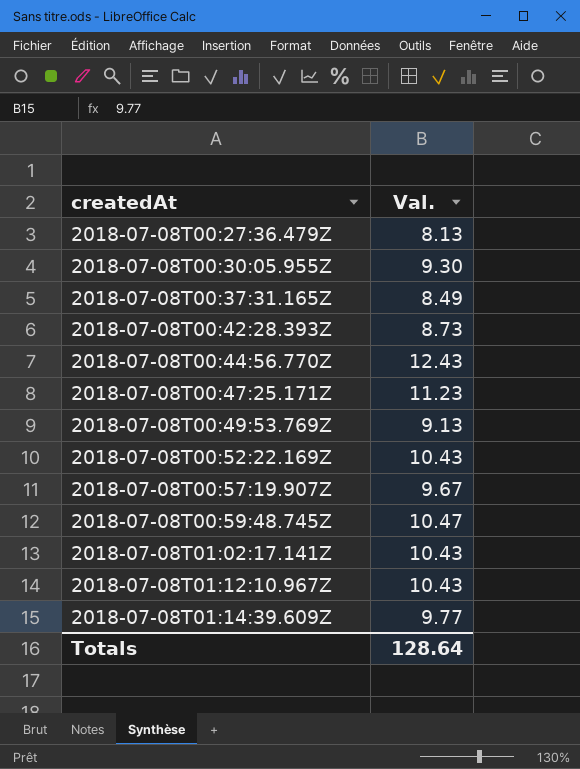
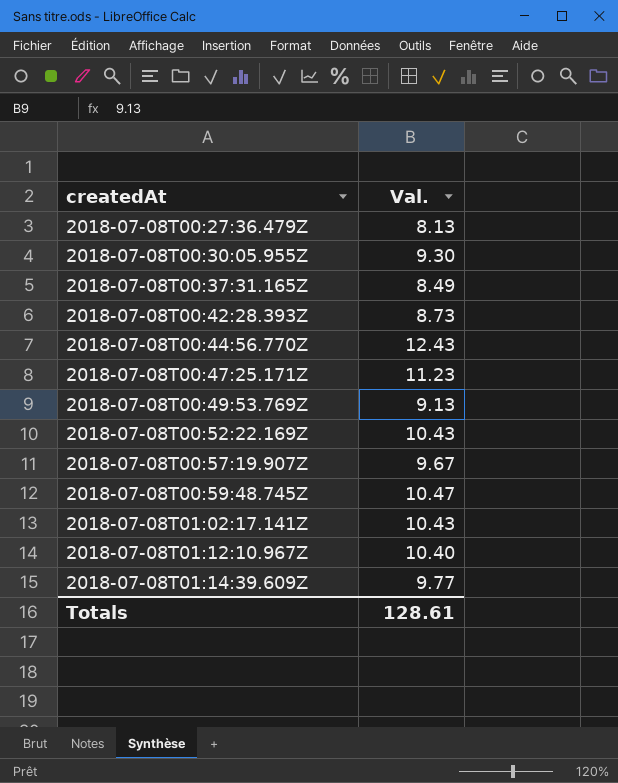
2018-07-08T01:12:10.967Z | Val.: 10.43 -> 10.40
Totals | Val.: 128.64 -> 128.61

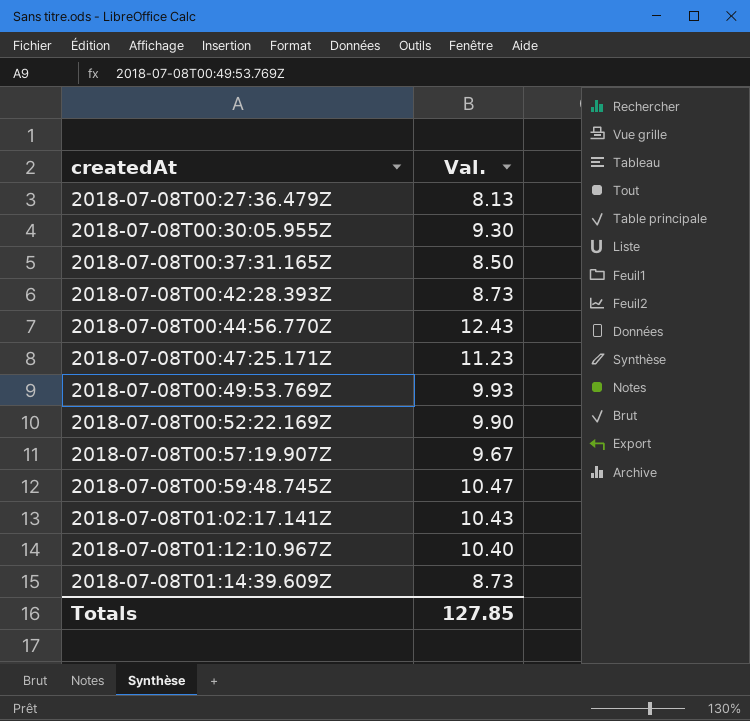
2018-07-08T00:37:31.165Z | Val.: 8.49 -> 8.50
2018-07-08T00:49:53.769Z | Val.: 9.13 -> 9.93
2018-07-08T00:52:22.169Z | Val.: 10.43 -> 9.90
2018-07-08T01:14:39.609Z | Val.: 9.77 -> 8.73
Totals | Val.: 128.61 -> 127.85

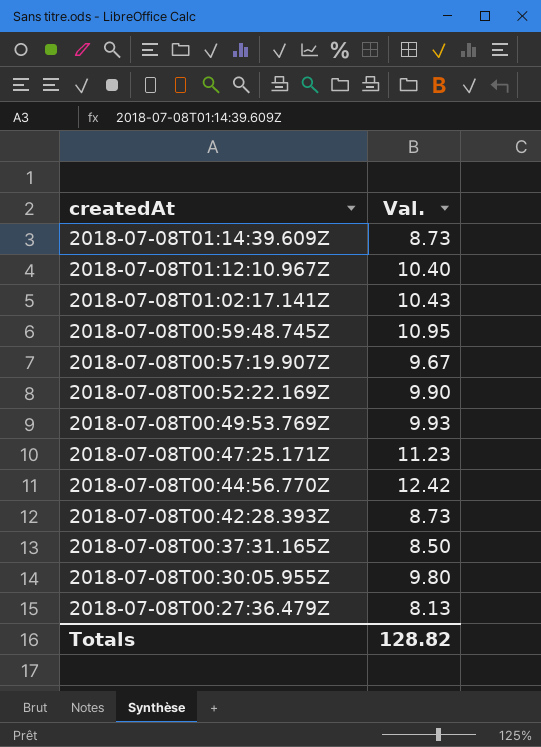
row order: createdAt ascending -> createdAt descending
2018-07-08T00:59:48.745Z | Val.: 10.47 -> 10.95
2018-07-08T00:44:56.770Z | Val.: 12.43 -> 12.42
2018-07-08T00:30:05.955Z | Val.: 9.30 -> 9.80
Totals | Val.: 127.85 -> 128.82

